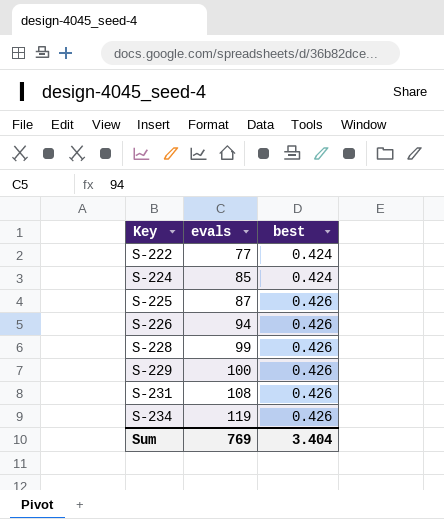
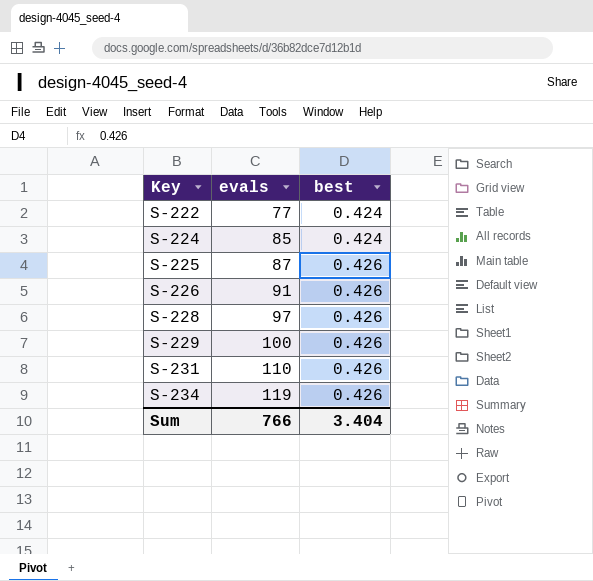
S-226 | evals: 94 -> 91
S-228 | evals: 99 -> 97
S-231 | evals: 108 -> 110
Sum | evals: 769 -> 766

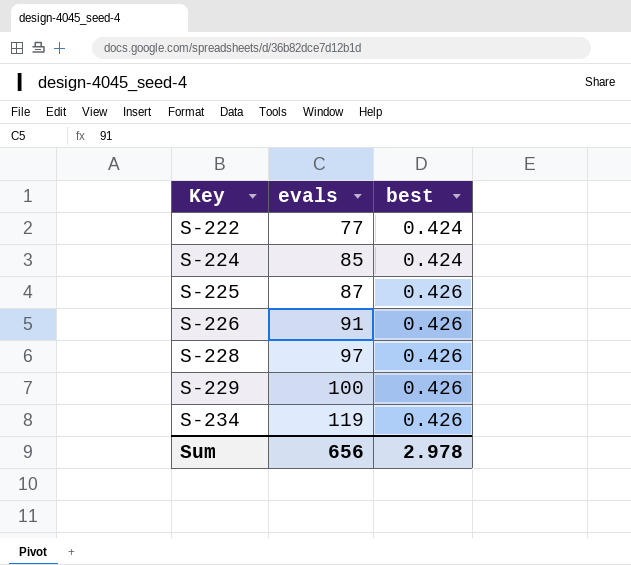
row S-231: 110 | 0.426 -> none
Sum | evals: 766 -> 656
Sum | best: 3.404 -> 2.978

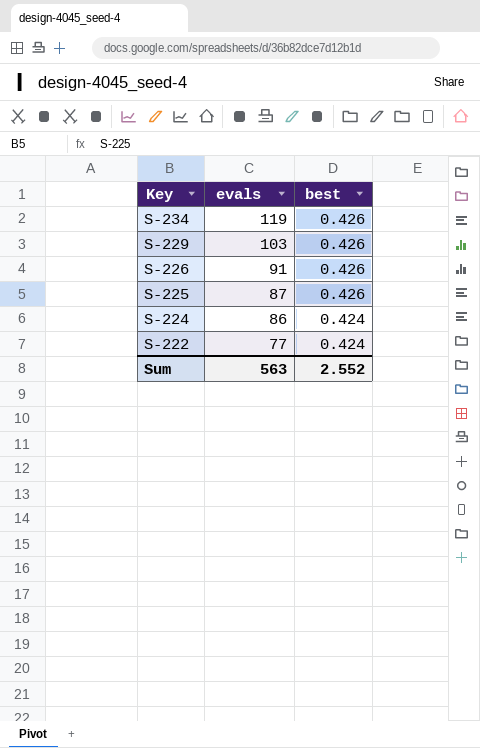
row order: Key ascending -> Key descending
row S-228: 97 | 0.426 -> none
S-229 | evals: 100 -> 103
S-224 | evals: 85 -> 86
Sum | evals: 656 -> 563
Sum | best: 2.978 -> 2.552

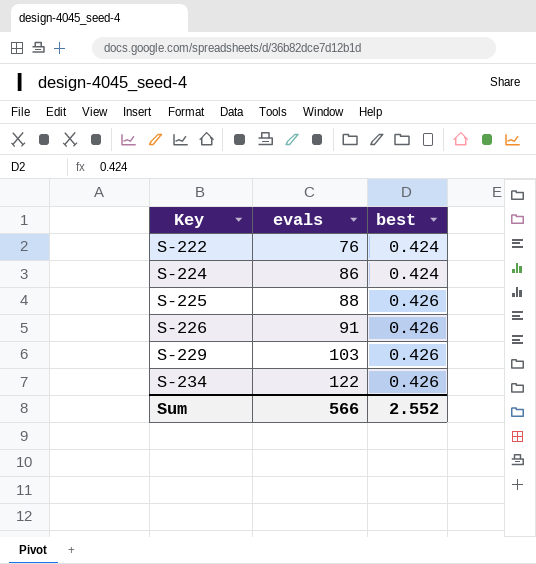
row order: Key descending -> Key ascending
S-222 | evals: 77 -> 76
S-225 | evals: 87 -> 88
S-234 | evals: 119 -> 122
Sum | evals: 563 -> 566

